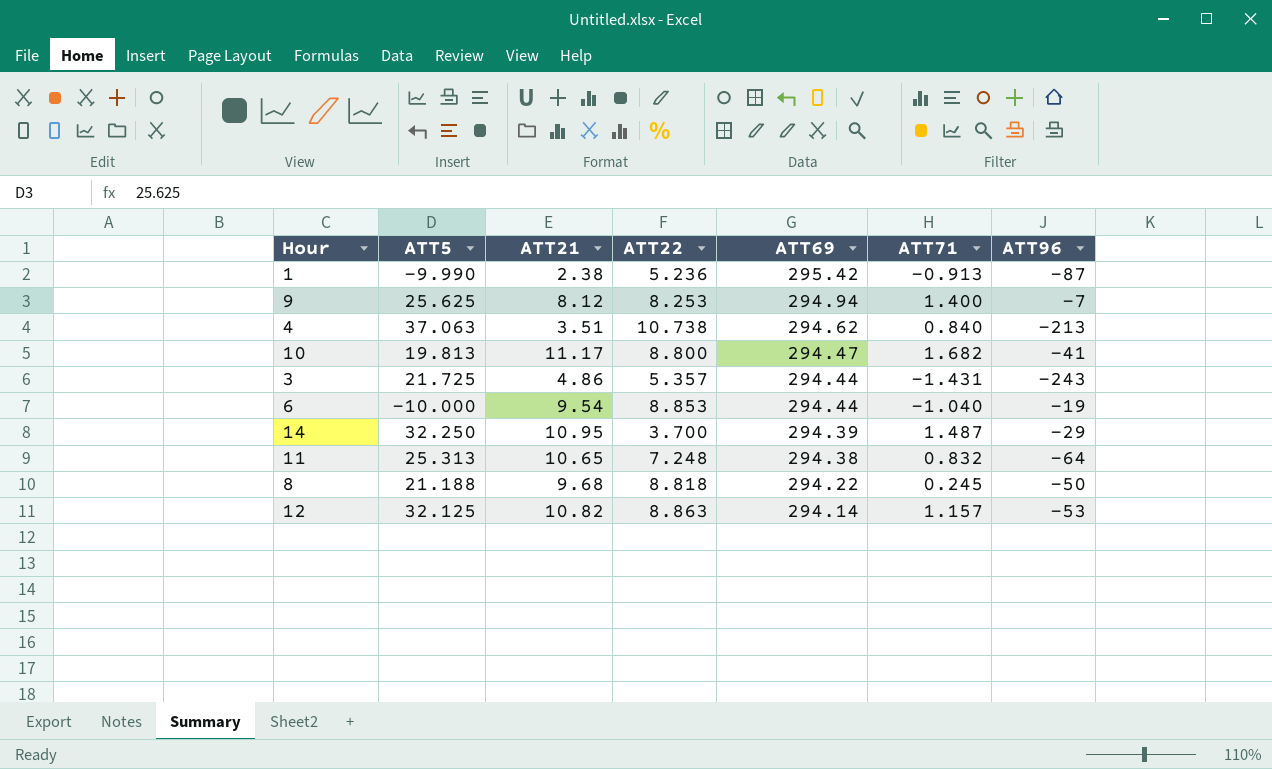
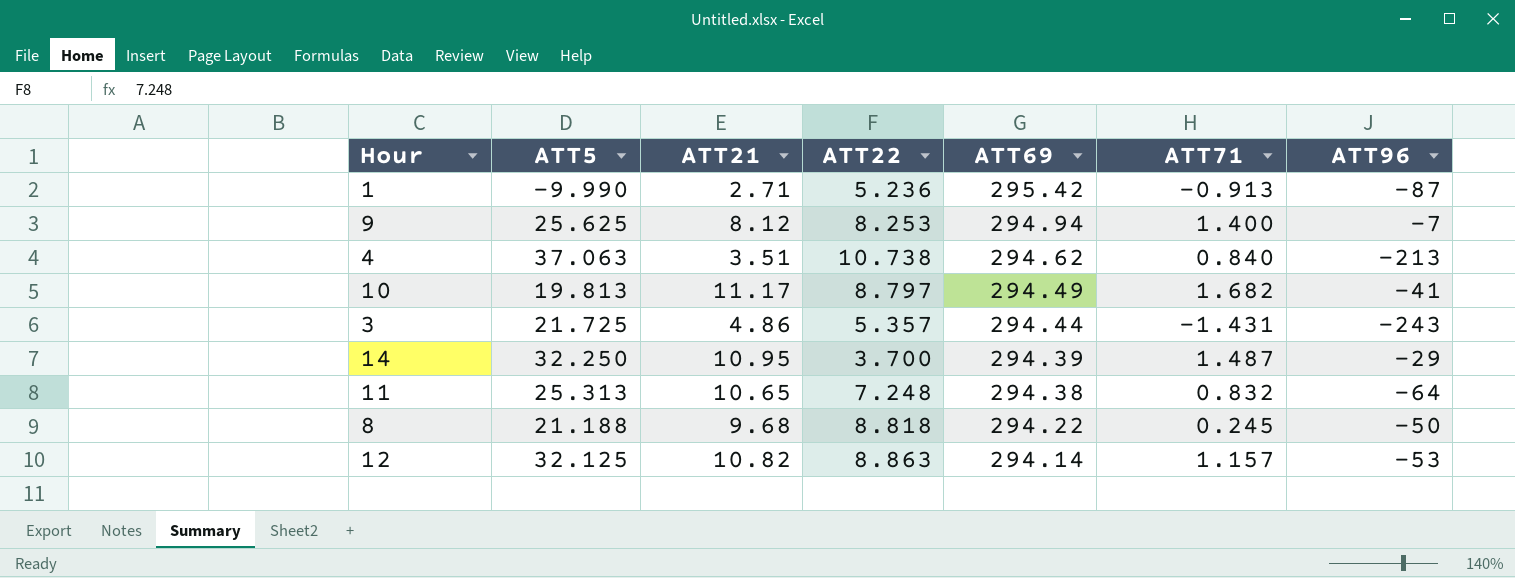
row 6: -10.000 | 9.54 | 8.853 | 294.44 | -1.040 | -19 -> none
1 | ATT21: 2.38 -> 2.71
10 | ATT22: 8.800 -> 8.797
10 | ATT69: 294.47 -> 294.49

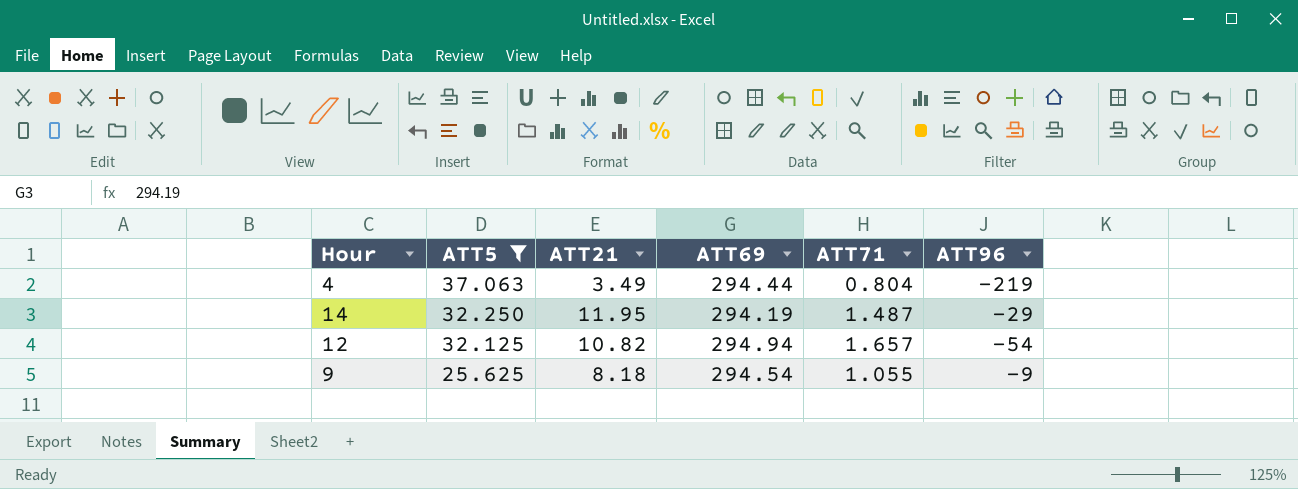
filter: none -> ATT5 >= 25.625
row order: ATT69 descending -> ATT5 descending
column ATT22 | position: 4 -> none
4 | ATT21: 3.51 -> 3.49
4 | ATT69: 294.62 -> 294.44
4 | ATT71: 0.840 -> 0.804
4 | ATT96: -213 -> -219
14 | ATT21: 10.95 -> 11.95
14 | ATT69: 294.39 -> 294.19
12 | ATT69: 294.14 -> 294.94
12 | ATT71: 1.157 -> 1.657
12 | ATT96: -53 -> -54
9 | ATT21: 8.12 -> 8.18
9 | ATT69: 294.94 -> 294.54
9 | ATT71: 1.400 -> 1.055
9 | ATT96: -7 -> -9

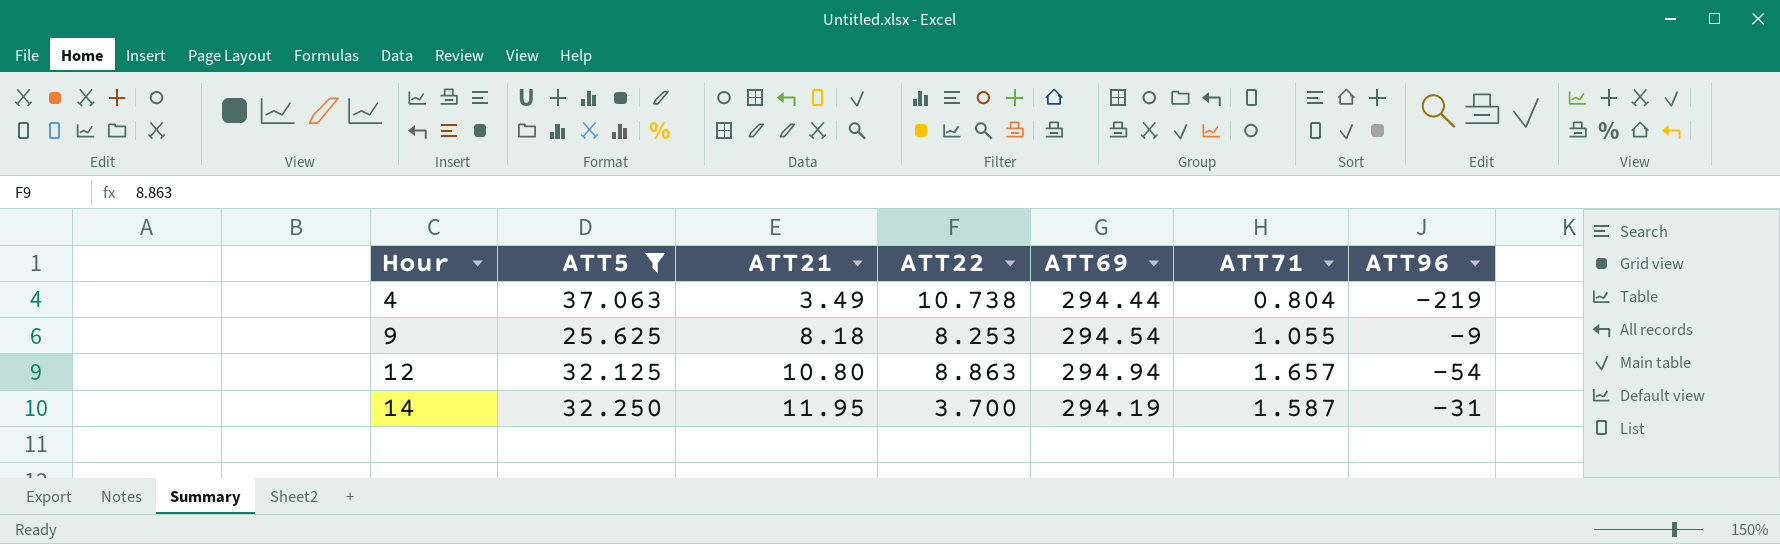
row order: ATT5 descending -> Hour ascending
column ATT22 | position: none -> 4
12 | ATT21: 10.82 -> 10.80
14 | ATT71: 1.487 -> 1.587
14 | ATT96: -29 -> -31

